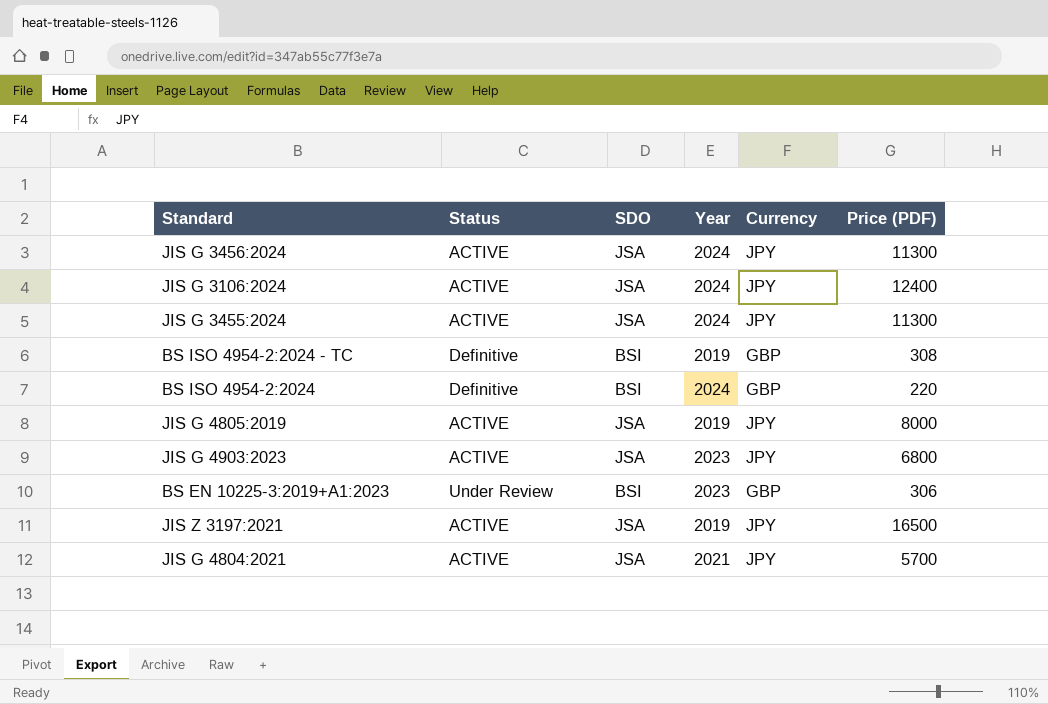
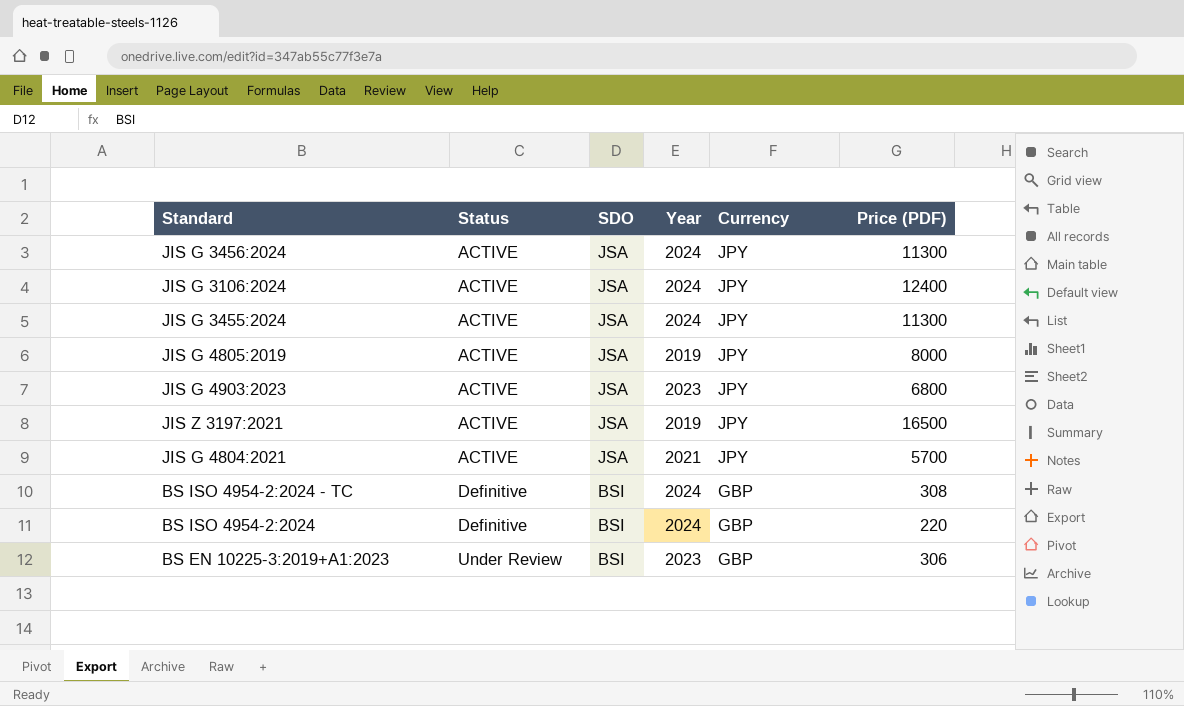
row order: none -> Status ascending
BS ISO 4954-2:2024 - TC | Year: 2019 -> 2024

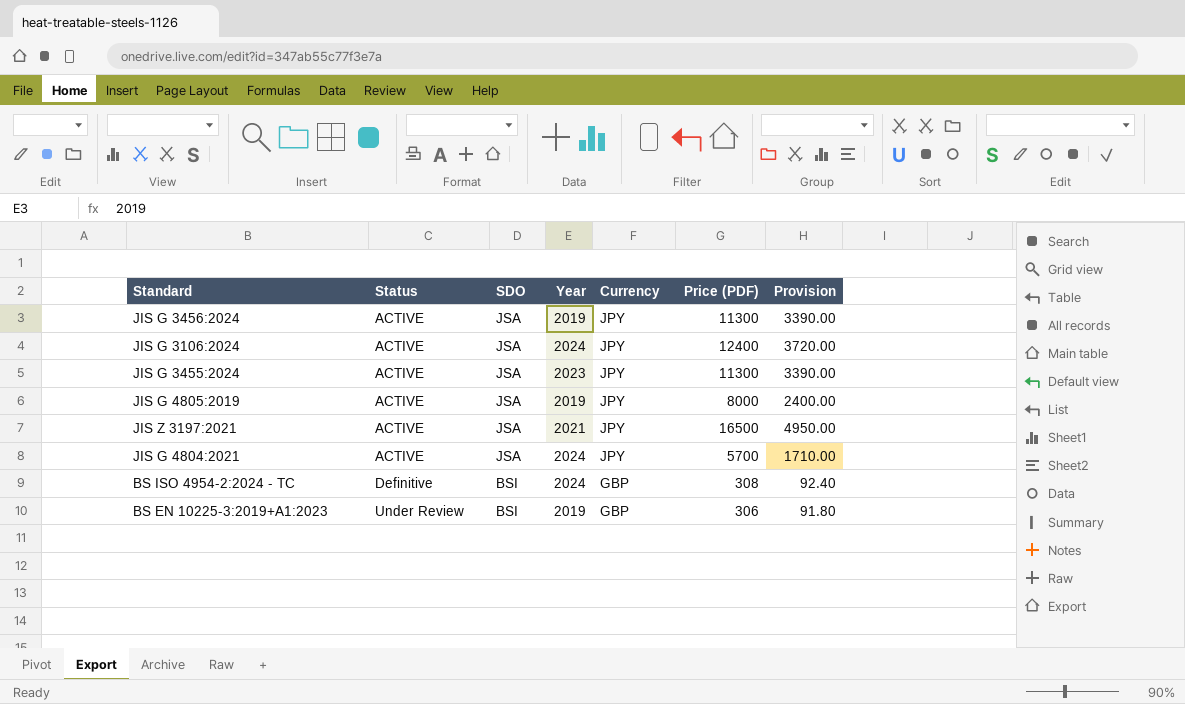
column Provision | formula: none -> [Price (PDF)] * 0.3
row JIS G 4903:2023: ACTIVE | JSA | 2023 | JPY | 6800 -> none
row BS ISO 4954-2:2024: Definitive | BSI | 2024 | GBP | 220 -> none
JIS G 3456:2024 | Year: 2024 -> 2019
JIS G 3455:2024 | Year: 2024 -> 2023
JIS Z 3197:2021 | Year: 2019 -> 2021
JIS G 4804:2021 | Year: 2021 -> 2024
BS EN 10225-3:2019+A1:2023 | Year: 2023 -> 2019

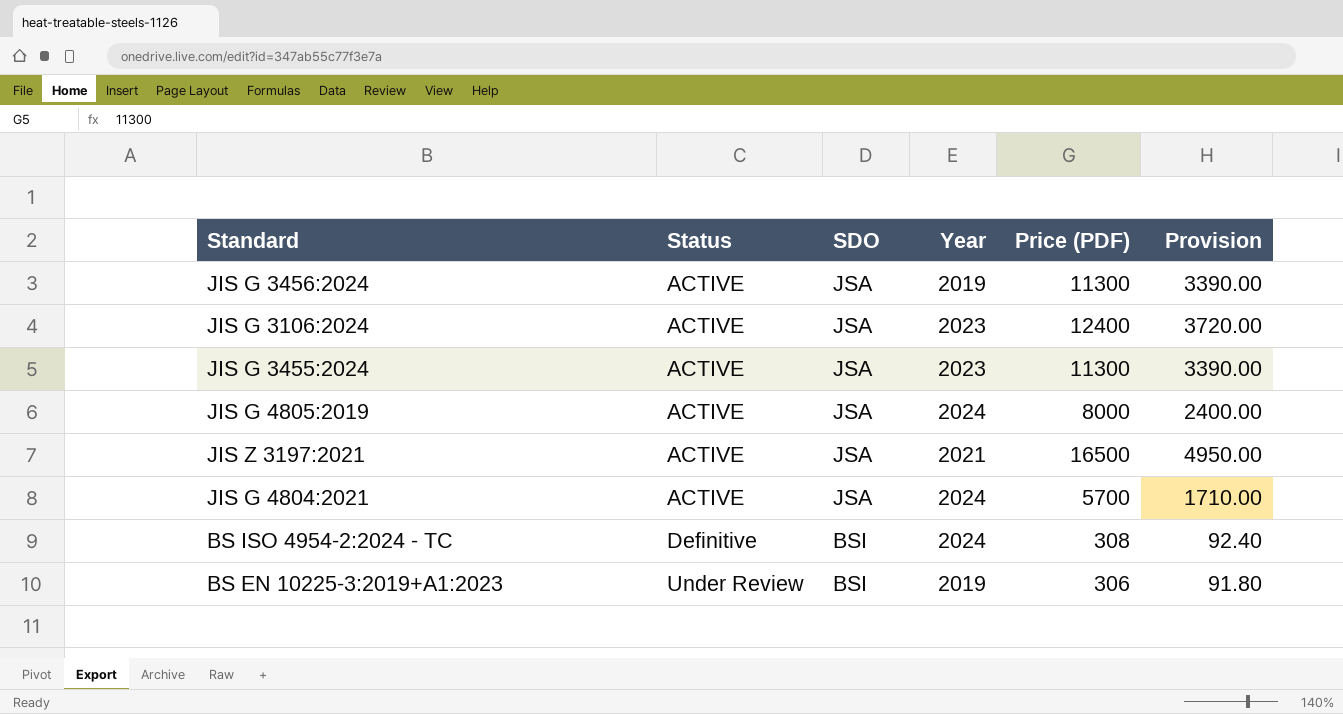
column Currency | position: 5 -> none
JIS G 3106:2024 | Year: 2024 -> 2023
JIS G 4805:2019 | Year: 2019 -> 2024

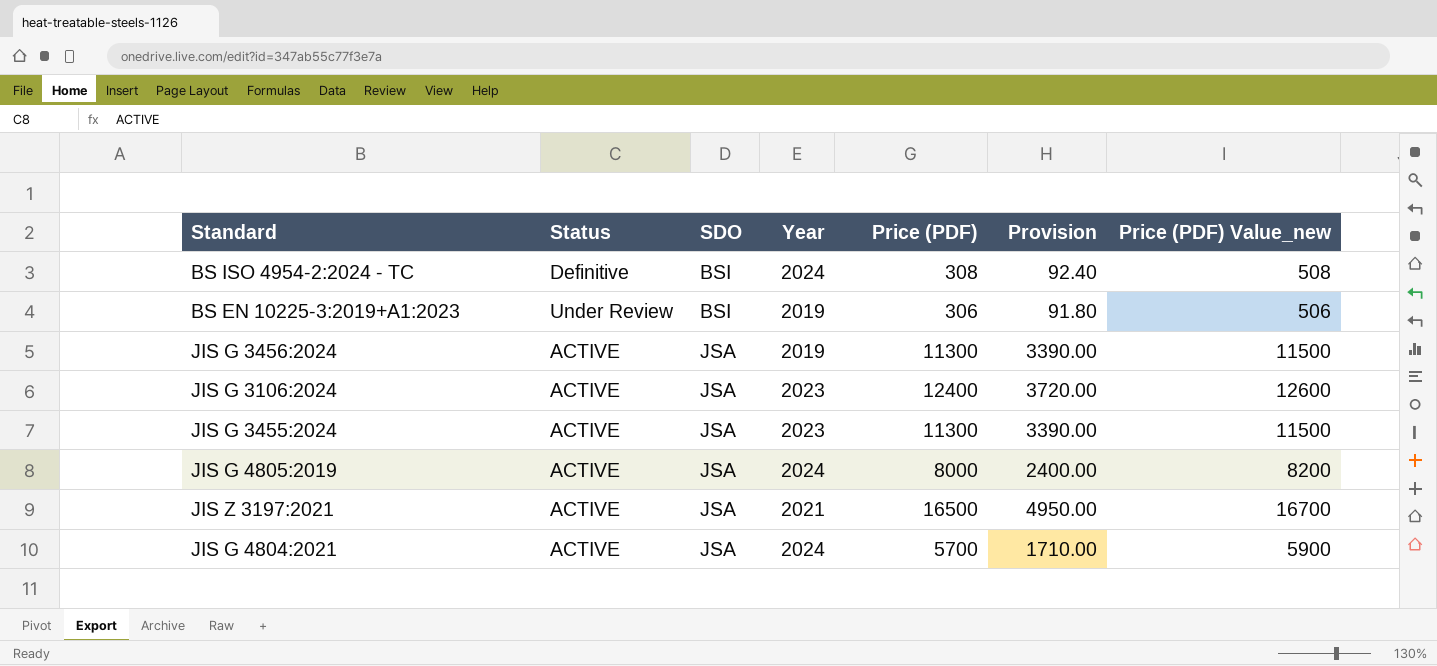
row order: Status ascending -> SDO ascending
column Price (PDF) Value_new | formula: none -> [Price (PDF)] + 200

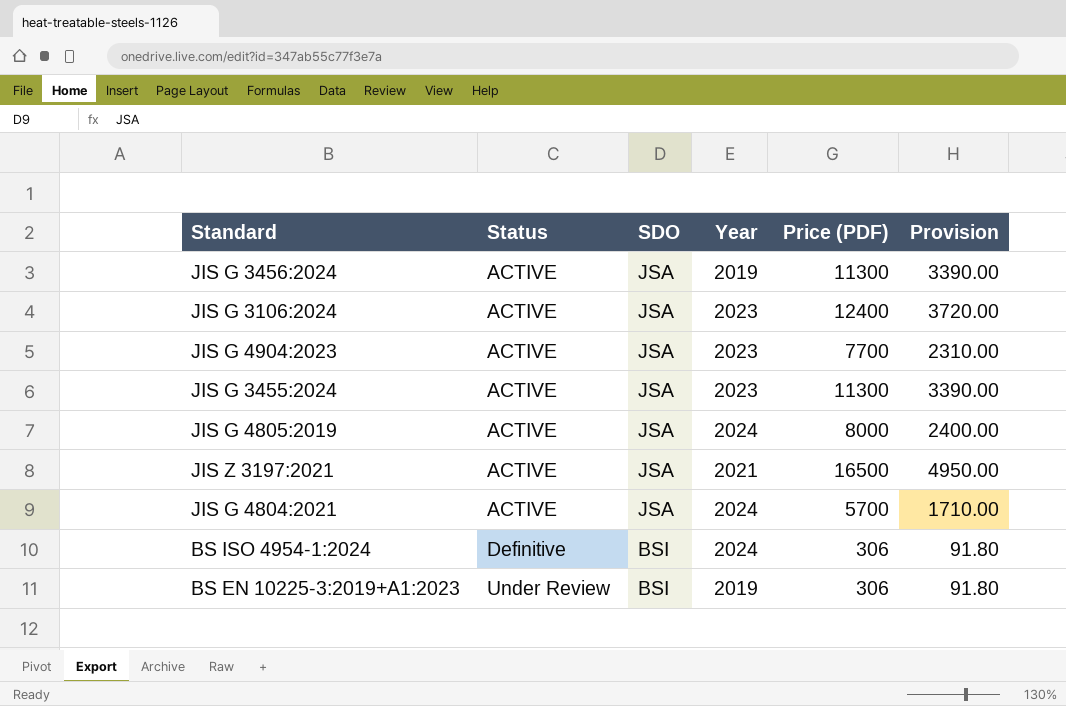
row order: SDO ascending -> Status ascending
column Price (PDF) Value_new | formula: [Price (PDF)] + 200 -> none
row BS ISO 4954-2:2024 - TC: Definitive | BSI | 2024 | 308 | 92.40 | 508 -> none
row JIS G 4904:2023: none -> ACTIVE | JSA | 2023 | 7700 | 2310.00
row BS ISO 4954-1:2024: none -> Definitive | BSI | 2024 | 306 | 91.80

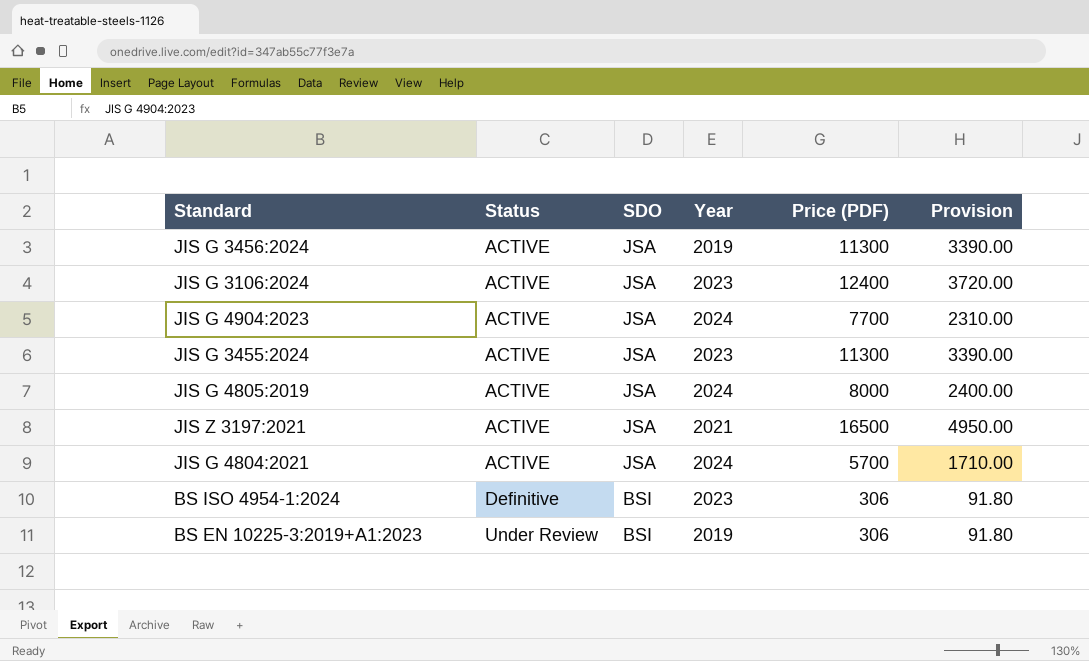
JIS G 4904:2023 | Year: 2023 -> 2024
BS ISO 4954-1:2024 | Year: 2024 -> 2023

